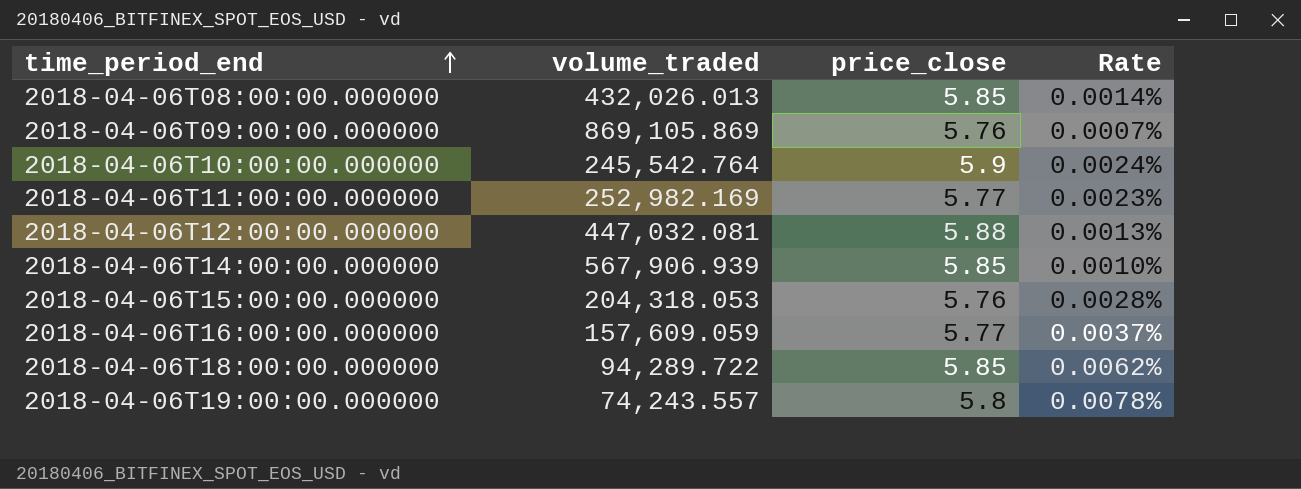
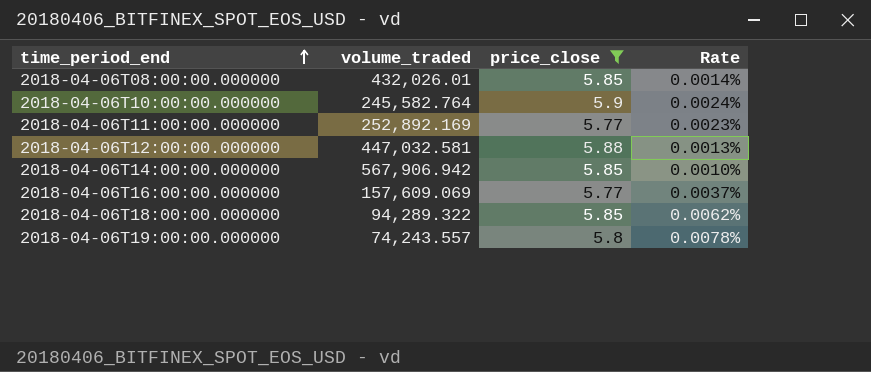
filter: none -> price_close != 5.76
2018-04-06T08:00:00.000000 | volume_traded: 432,026.013 -> 432,026.01
2018-04-06T10:00:00.000000 | volume_traded: 245,542.764 -> 245,582.764
2018-04-06T11:00:00.000000 | volume_traded: 252,982.169 -> 252,892.169
2018-04-06T12:00:00.000000 | volume_traded: 447,032.081 -> 447,032.581
2018-04-06T14:00:00.000000 | volume_traded: 567,906.939 -> 567,906.942
2018-04-06T16:00:00.000000 | volume_traded: 157,609.059 -> 157,609.069
2018-04-06T18:00:00.000000 | volume_traded: 94,289.722 -> 94,289.322

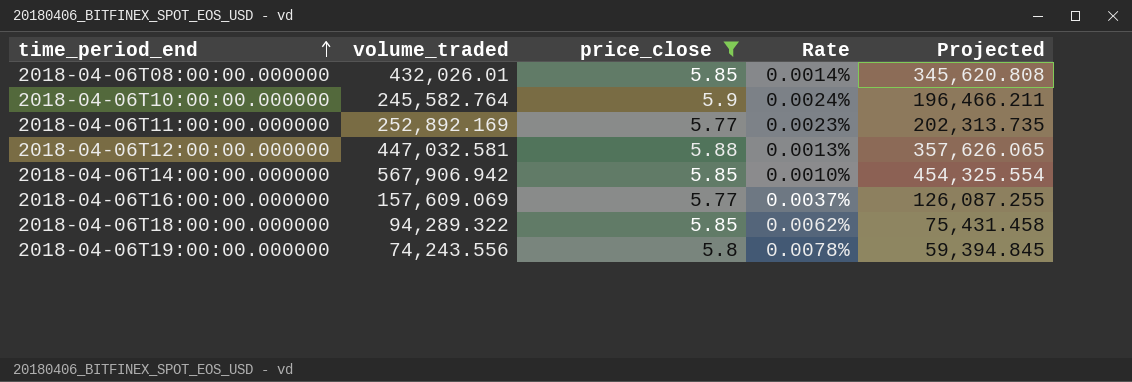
column Projected | formula: none -> [volume_traded] * 0.8
2018-04-06T19:00:00.000000 | volume_traded: 74,243.557 -> 74,243.556

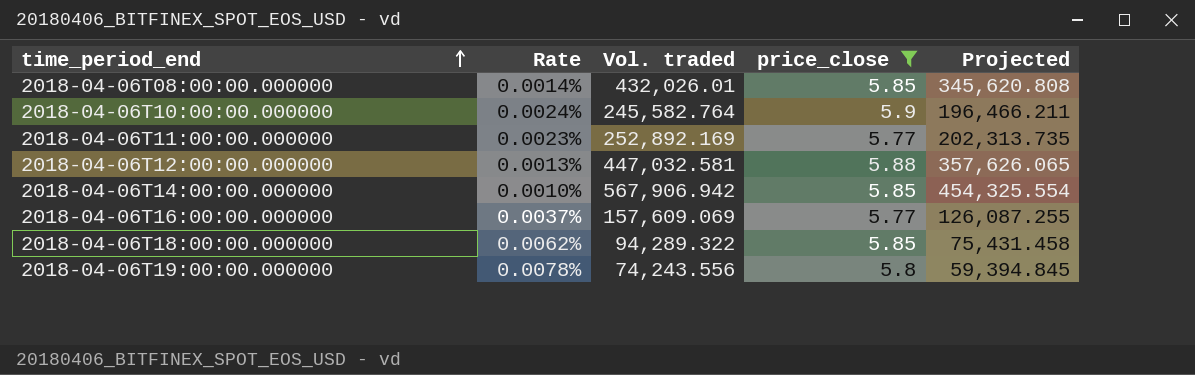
column Rate | position: 4 -> 2
column name: volume_traded -> Vol. traded

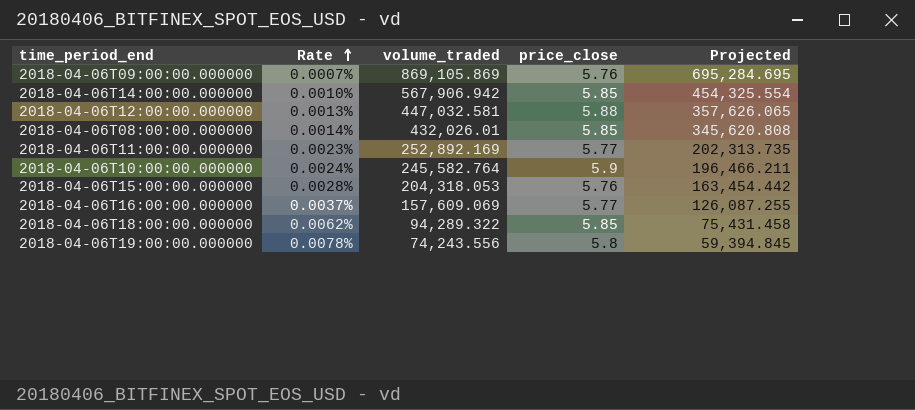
filter: price_close != 5.76 -> none
row order: time_period_end ascending -> Rate ascending
column name: Vol. traded -> volume_traded

